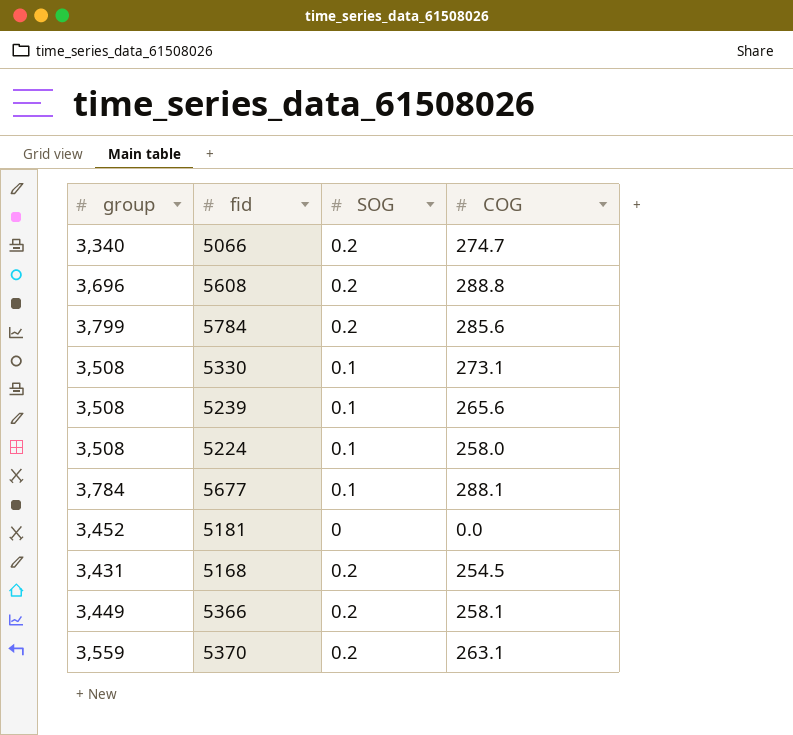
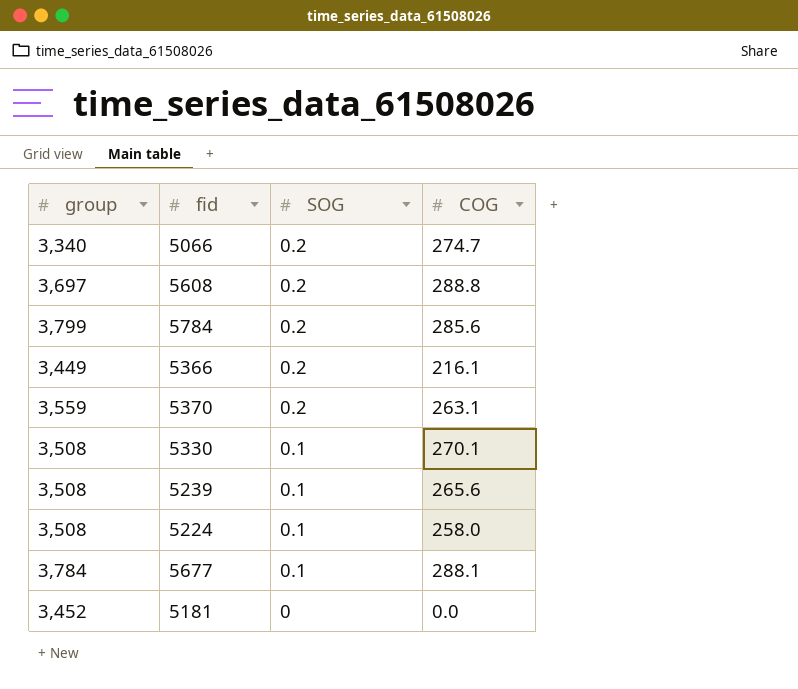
row order: none -> SOG descending
row 5168: 3,431 | 0.2 | 254.5 -> none
5608 | group: 3,696 -> 3,697
5366 | COG: 258.1 -> 216.1
5330 | COG: 273.1 -> 270.1

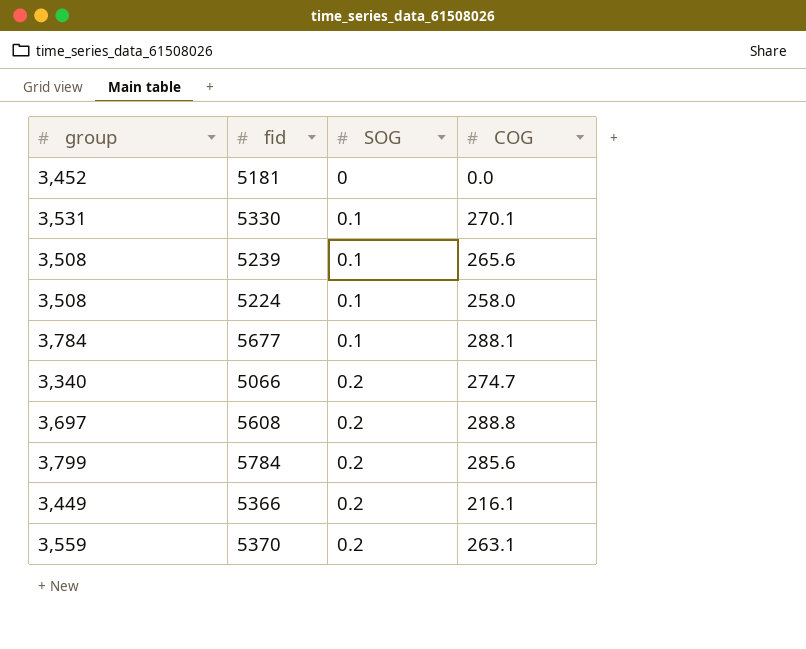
row order: SOG descending -> SOG ascending
5330 | group: 3,508 -> 3,531

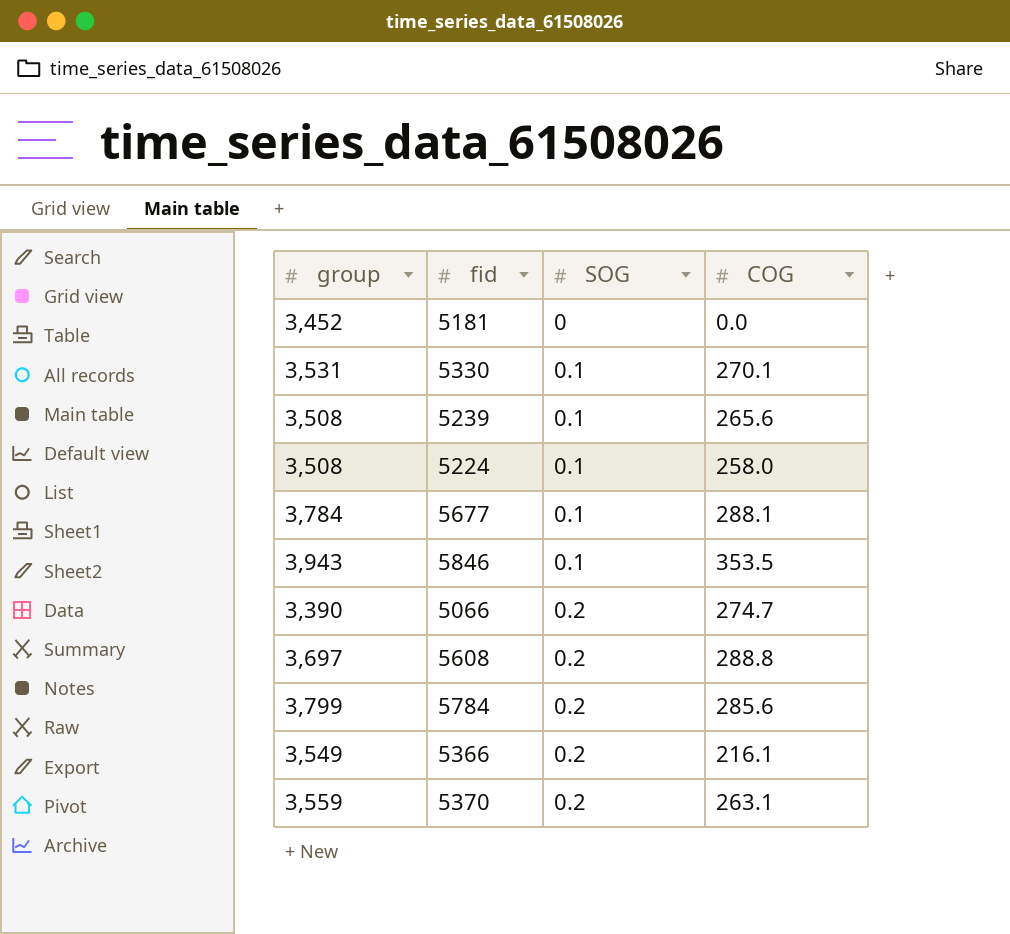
row 5846: none -> 3,943 | 0.1 | 353.5
5066 | group: 3,340 -> 3,390
5366 | group: 3,449 -> 3,549

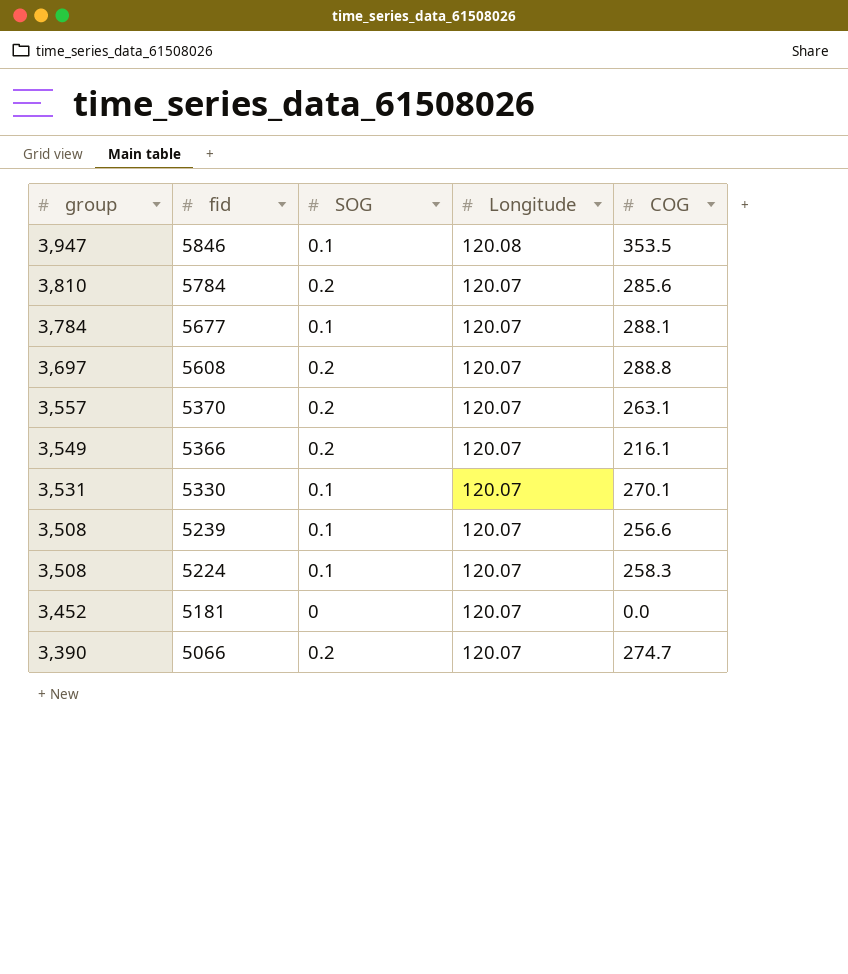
row order: SOG ascending -> group descending
column Longitude | position: none -> 4
5846 | group: 3,943 -> 3,947
5784 | group: 3,799 -> 3,810
5370 | group: 3,559 -> 3,557
5239 | COG: 265.6 -> 256.6
5224 | COG: 258.0 -> 258.3

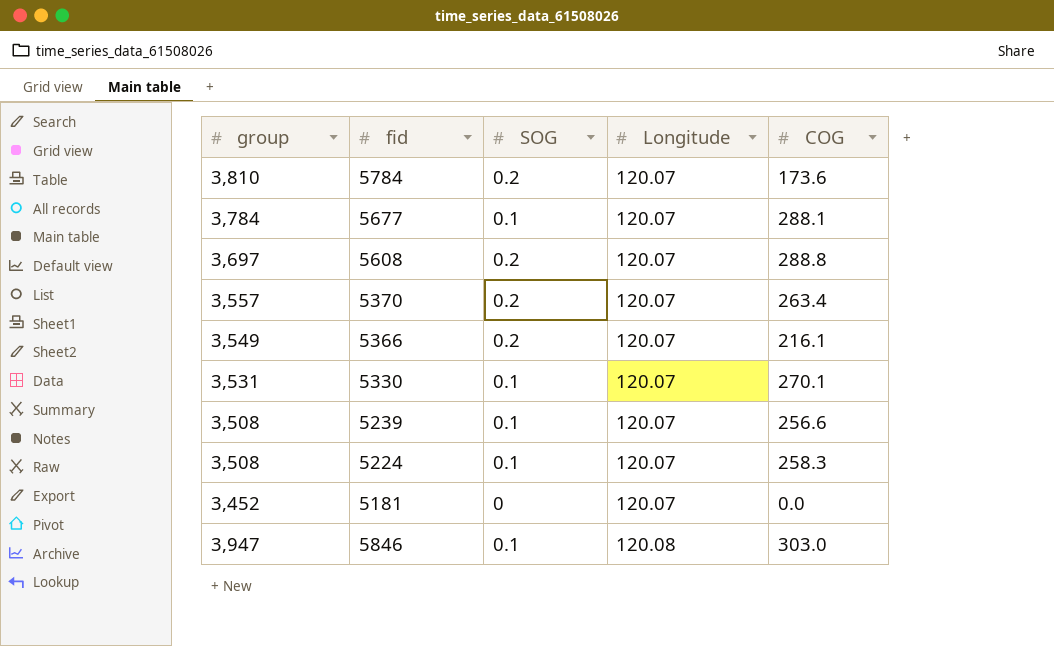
row order: group descending -> Longitude ascending
row 5066: 3,390 | 0.2 | 120.07 | 274.7 -> none
5784 | COG: 285.6 -> 173.6
5370 | COG: 263.1 -> 263.4
5846 | COG: 353.5 -> 303.0

